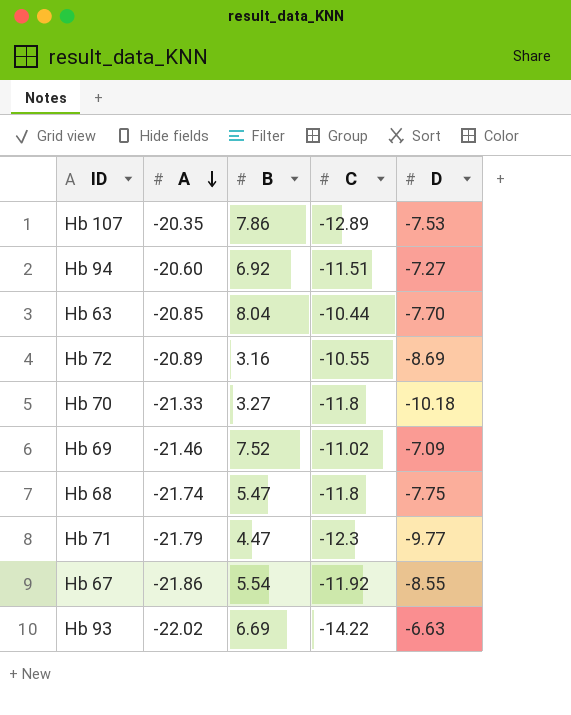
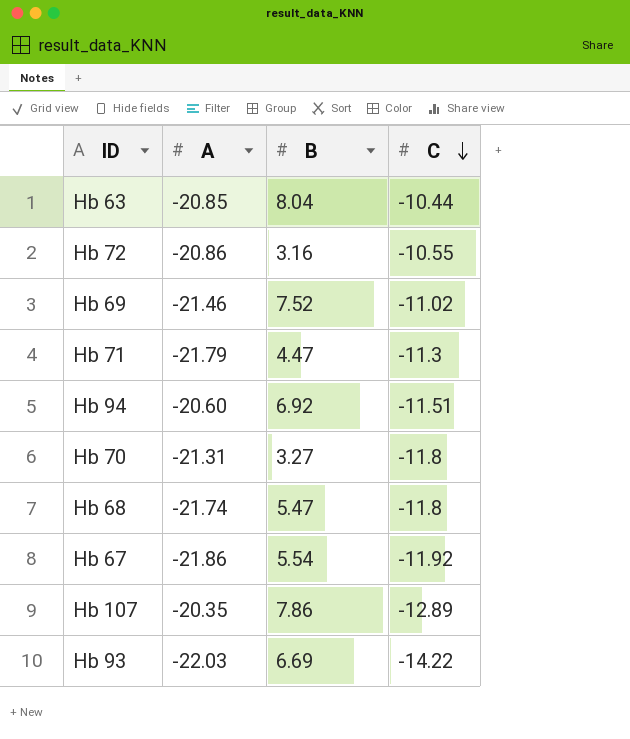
row order: A descending -> C descending
column D | position: 5 -> none
Hb 72 | A: -20.89 -> -20.86
Hb 71 | C: -12.3 -> -11.3
Hb 70 | A: -21.33 -> -21.31
Hb 93 | A: -22.02 -> -22.03

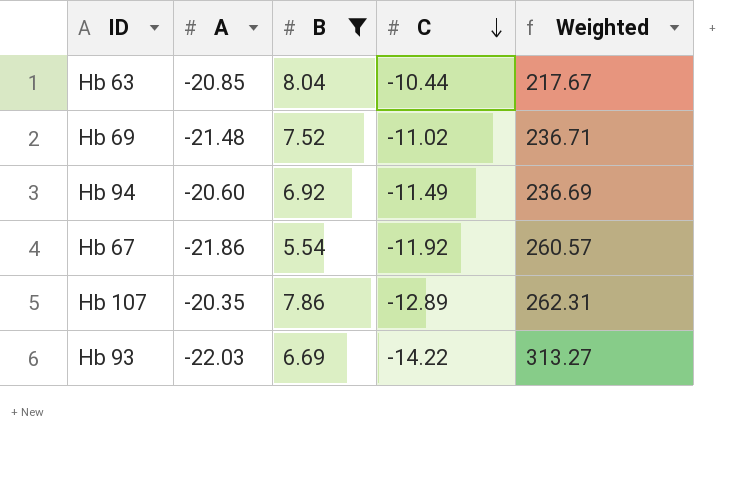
filter: none -> B >= 5.54
column Weighted | formula: none -> [A] * [C]
Hb 69 | A: -21.46 -> -21.48
Hb 94 | C: -11.51 -> -11.49

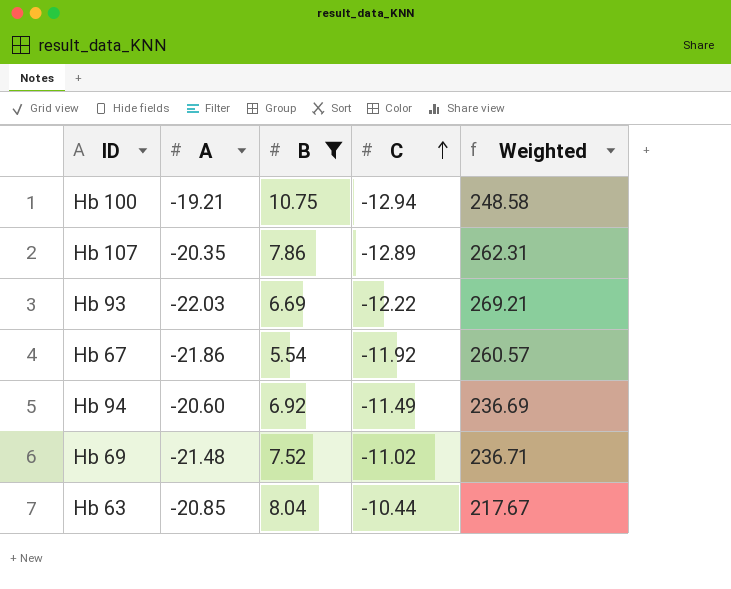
row order: C descending -> C ascending
row Hb 100: none -> -19.21 | 10.75 | -12.94 | 248.58
Hb 93 | C: -14.22 -> -12.22
Hb 93 | Weighted: 313.27 -> 269.21

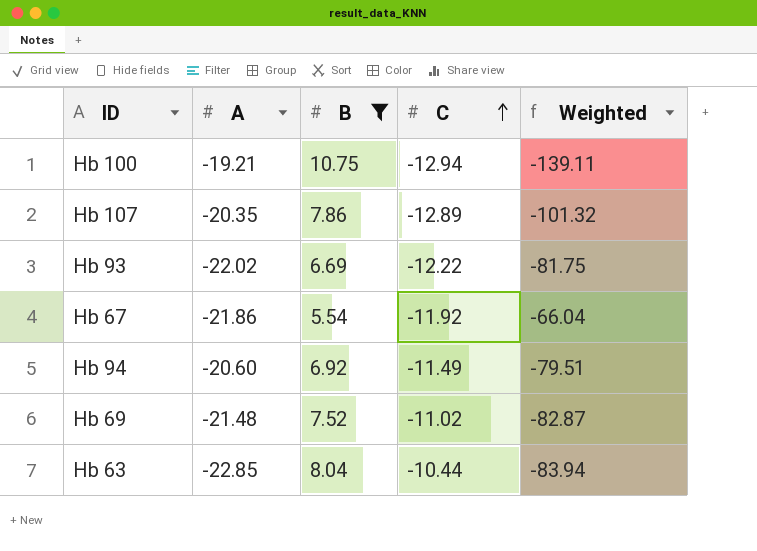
column Weighted | formula: [A] * [C] -> [B] * [C]
Hb 93 | A: -22.03 -> -22.02
Hb 63 | A: -20.85 -> -22.85

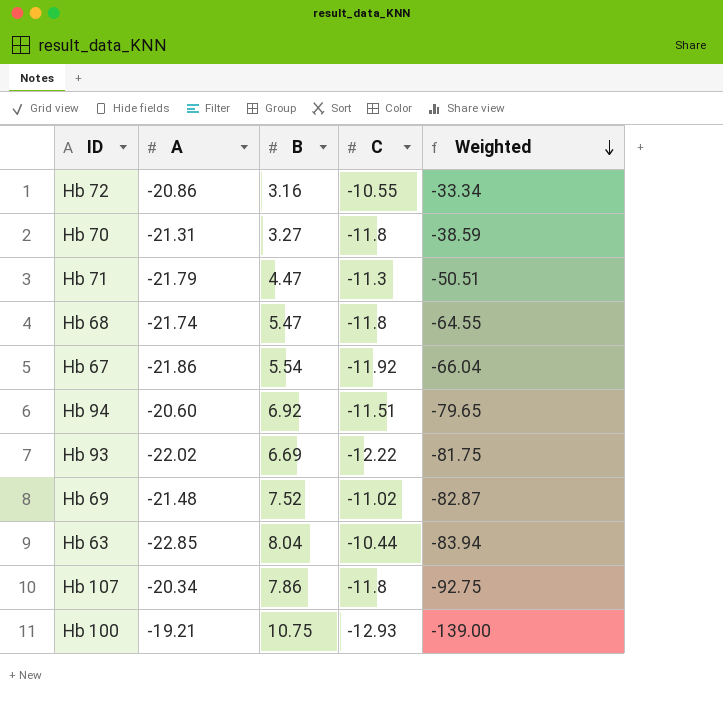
filter: B >= 5.54 -> none
row order: C ascending -> Weighted descending
Hb 94 | C: -11.49 -> -11.51
Hb 94 | Weighted: -79.51 -> -79.65
Hb 107 | A: -20.35 -> -20.34
Hb 107 | C: -12.89 -> -11.8
Hb 107 | Weighted: -101.32 -> -92.75
Hb 100 | C: -12.94 -> -12.93
Hb 100 | Weighted: -139.11 -> -139.00

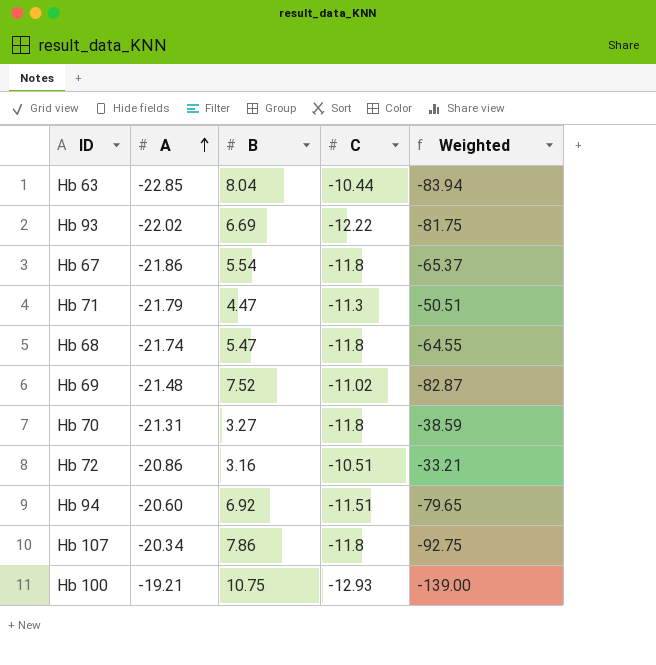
row order: Weighted descending -> A ascending
Hb 67 | C: -11.92 -> -11.8
Hb 67 | Weighted: -66.04 -> -65.37
Hb 72 | C: -10.55 -> -10.51
Hb 72 | Weighted: -33.34 -> -33.21

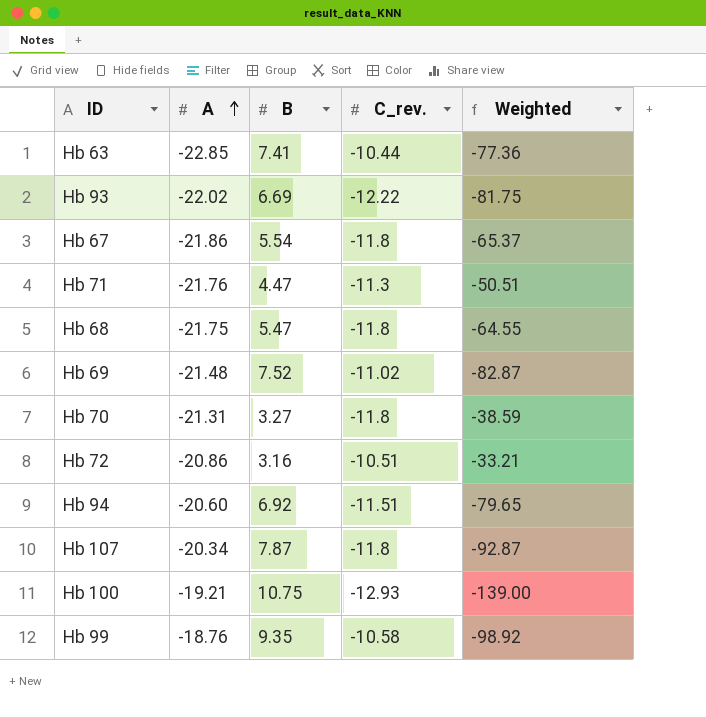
column name: C -> C_rev.
Hb 63 | B: 8.04 -> 7.41
Hb 63 | Weighted: -83.94 -> -77.36
Hb 71 | A: -21.79 -> -21.76
Hb 68 | A: -21.74 -> -21.75
Hb 107 | B: 7.86 -> 7.87
Hb 107 | Weighted: -92.75 -> -92.87
row Hb 99: none -> -18.76 | 9.35 | -10.58 | -98.92

